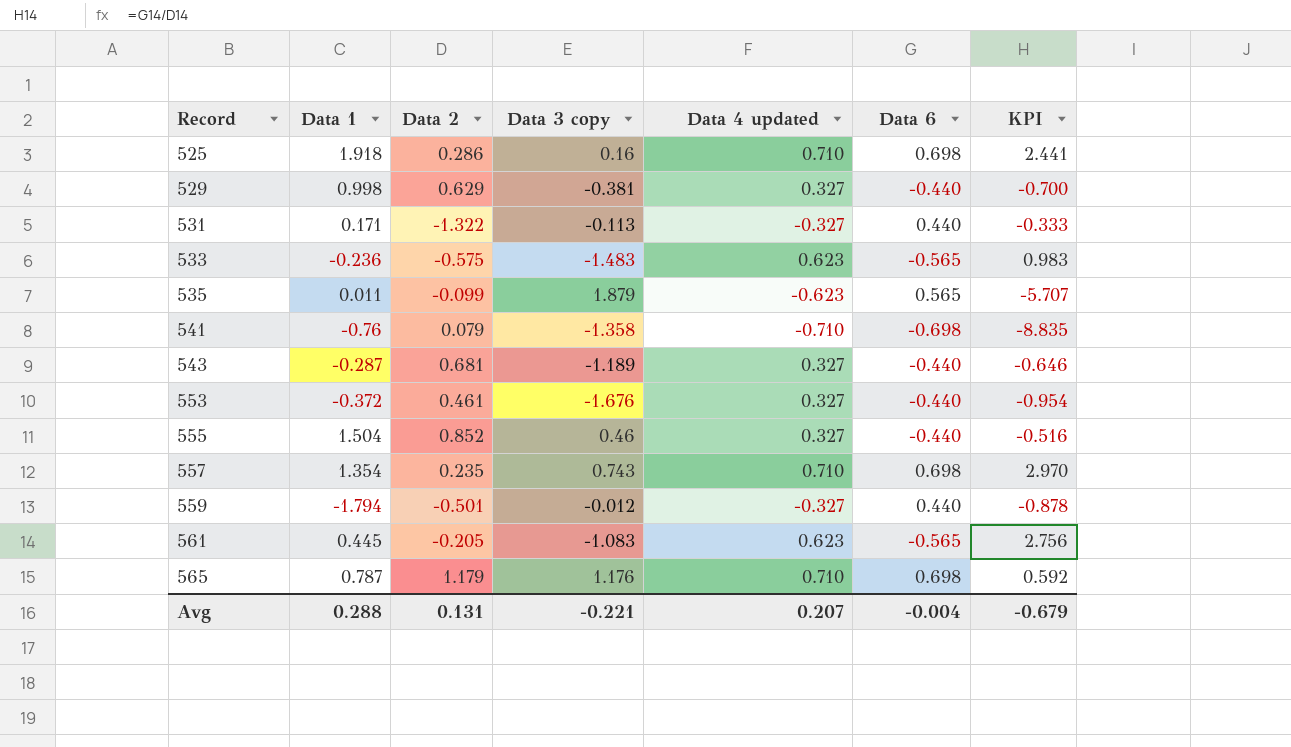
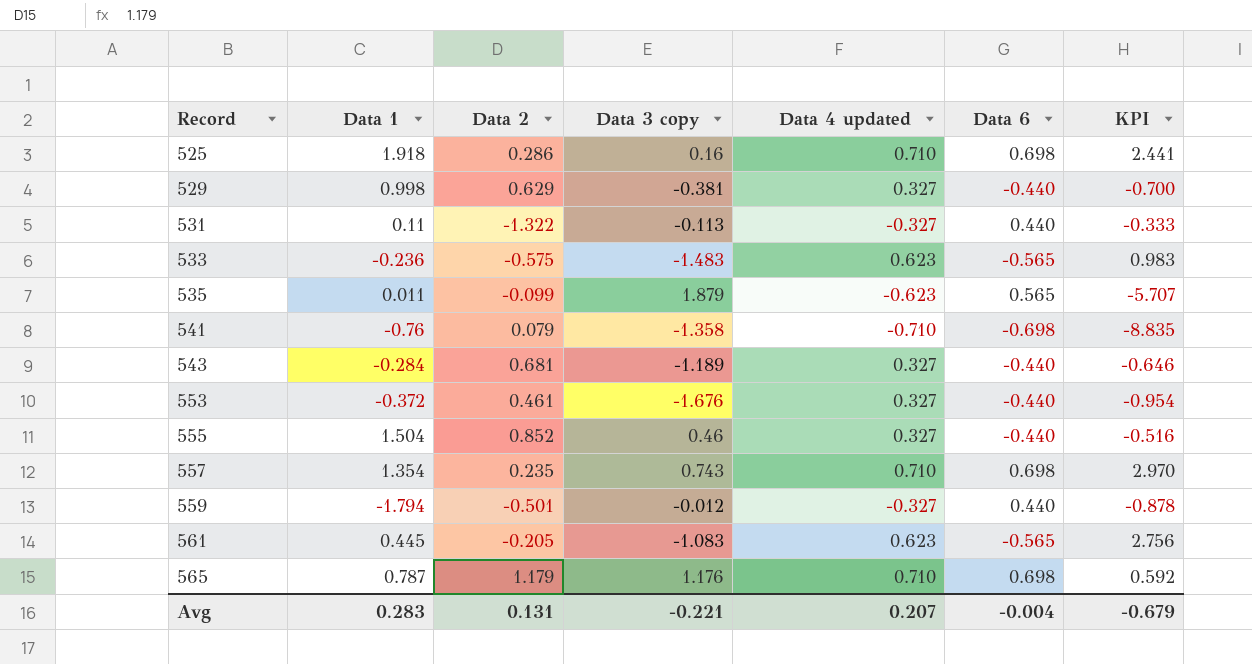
531 | Data 1: 0.171 -> 0.11
543 | Data 1: -0.287 -> -0.284
Avg | Data 1: 0.288 -> 0.283

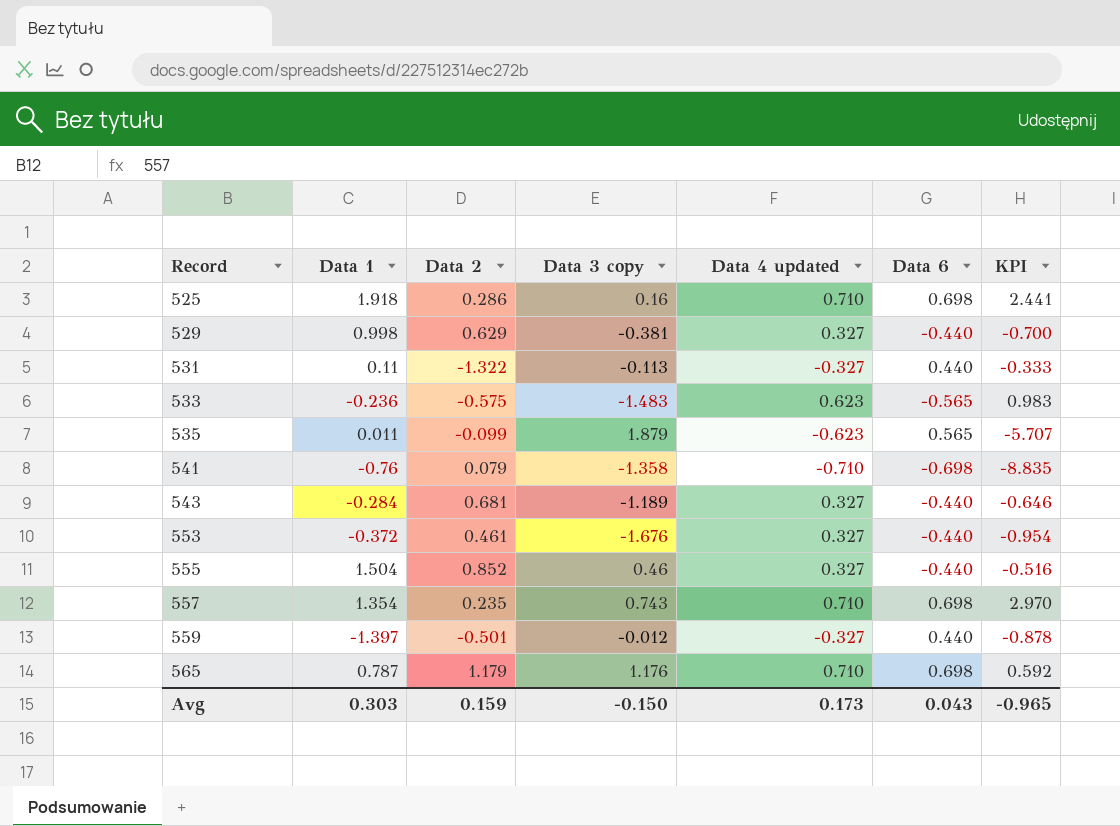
row 561: 0.445 | -0.205 | -1.083 | 0.623 | -0.565 | 2.756 -> none
559 | Data 1: -1.794 -> -1.397
Avg | Data 1: 0.283 -> 0.303
Avg | Data 2: 0.131 -> 0.159
Avg | Data 3 copy: -0.221 -> -0.150
Avg | Data 4 updated: 0.207 -> 0.173
Avg | Data 6: -0.004 -> 0.043
Avg | KPI: -0.679 -> -0.965

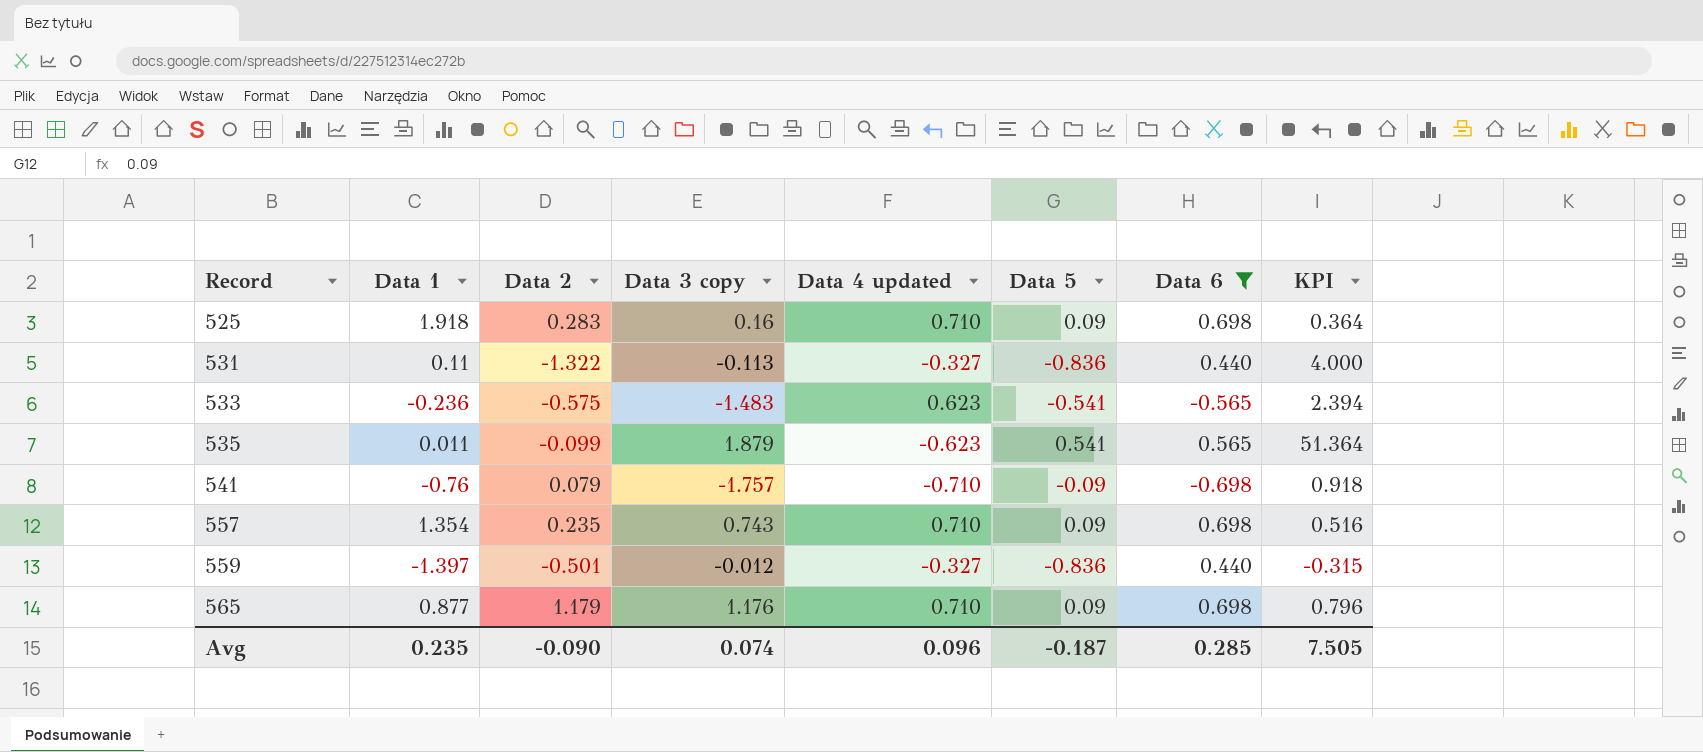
filter: none -> Data 6 != -0.440
column Data 5 | position: none -> 6
column KPI | formula: [Data 6] / [Data 2] -> [Data 6] / [Data 1]
525 | Data 2: 0.286 -> 0.283
541 | Data 3 copy: -1.358 -> -1.757
565 | Data 1: 0.787 -> 0.877
Avg | Data 1: 0.303 -> 0.235
Avg | Data 2: 0.159 -> -0.090
Avg | Data 3 copy: -0.150 -> 0.074
Avg | Data 4 updated: 0.173 -> 0.096
Avg | Data 6: 0.043 -> 0.285
Avg | KPI: -0.965 -> 7.505

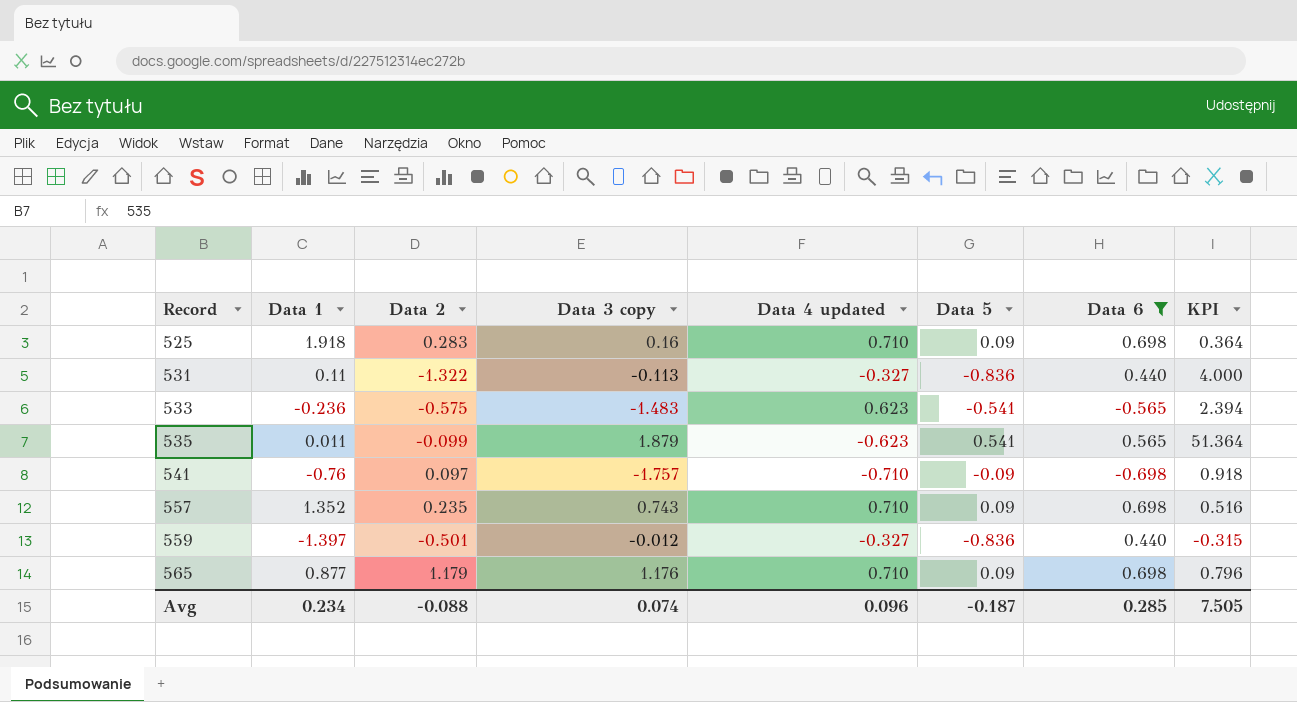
541 | Data 2: 0.079 -> 0.097
557 | Data 1: 1.354 -> 1.352
Avg | Data 1: 0.235 -> 0.234
Avg | Data 2: -0.090 -> -0.088

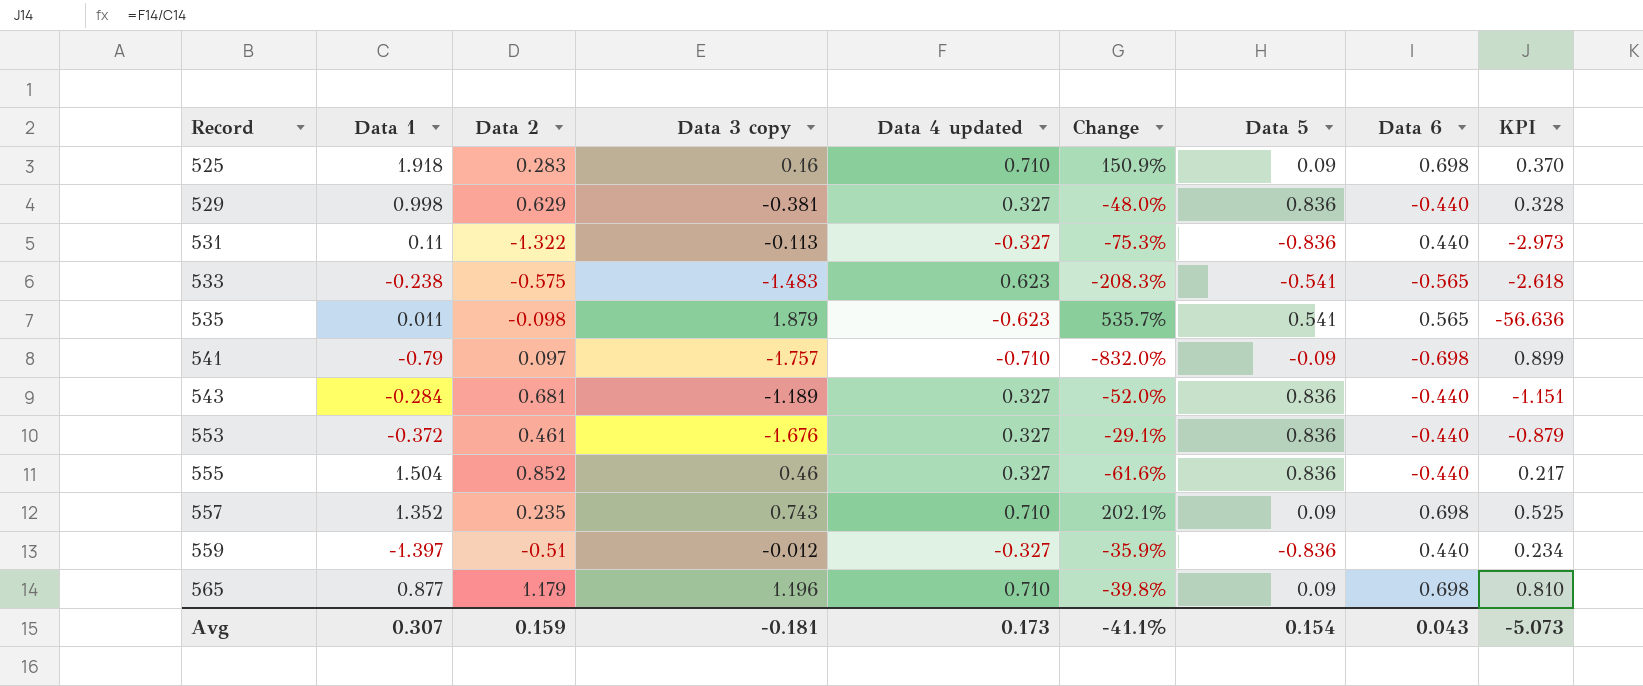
filter: Data 6 != -0.440 -> none
column Change | formula: none -> ([Data 4 updated] - [Data 2]) / [Data 2]
column KPI | formula: [Data 6] / [Data 1] -> [Data 4 updated] / [Data 1]
533 | Data 1: -0.236 -> -0.238
535 | Data 2: -0.099 -> -0.098
541 | Data 1: -0.76 -> -0.79
559 | Data 2: -0.501 -> -0.51
565 | Data 3 copy: 1.176 -> 1.196
Avg | Data 1: 0.234 -> 0.307
Avg | Data 2: -0.088 -> 0.159
Avg | Data 3 copy: 0.074 -> -0.181
Avg | Data 4 updated: 0.096 -> 0.173
Avg | Data 5: -0.187 -> 0.154
Avg | Data 6: 0.285 -> 0.043
Avg | KPI: 7.505 -> -5.073

